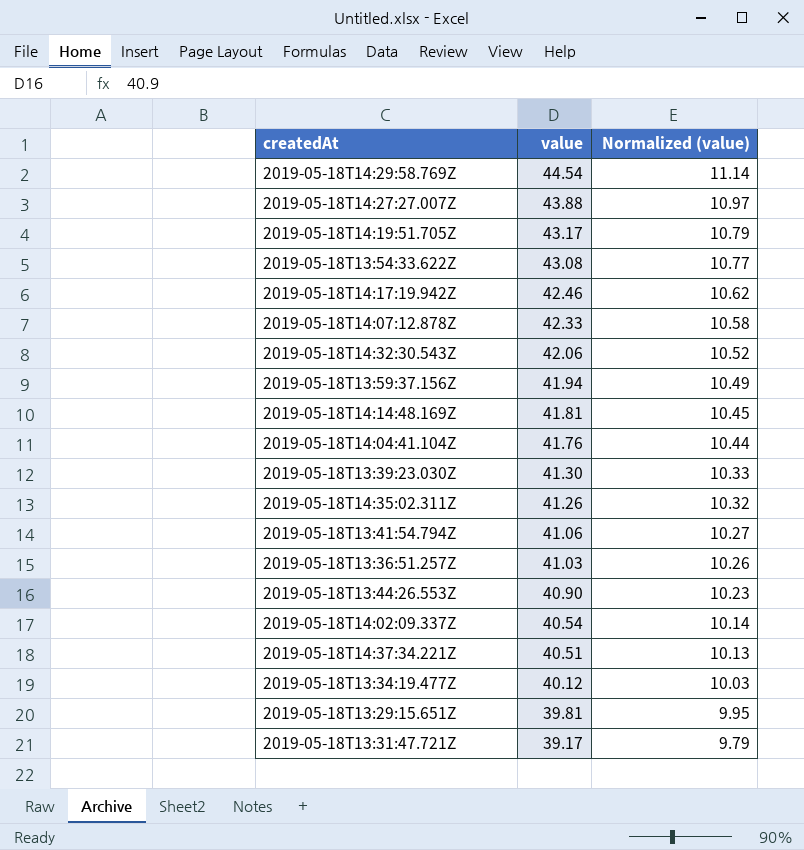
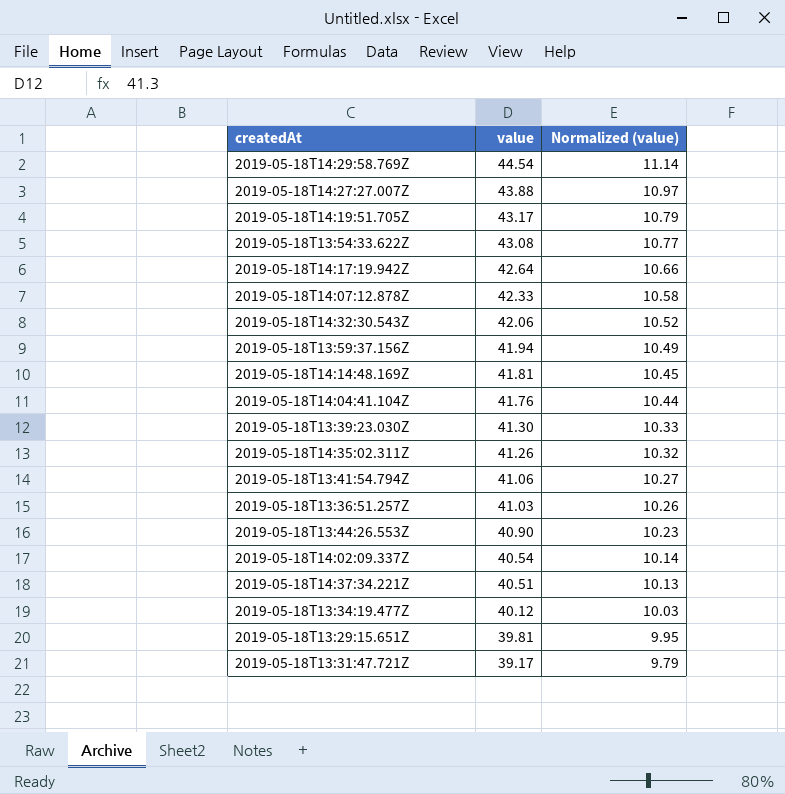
2019-05-18T14:17:19.942Z | value: 42.46 -> 42.64
2019-05-18T14:17:19.942Z | Normalized (value): 10.62 -> 10.66

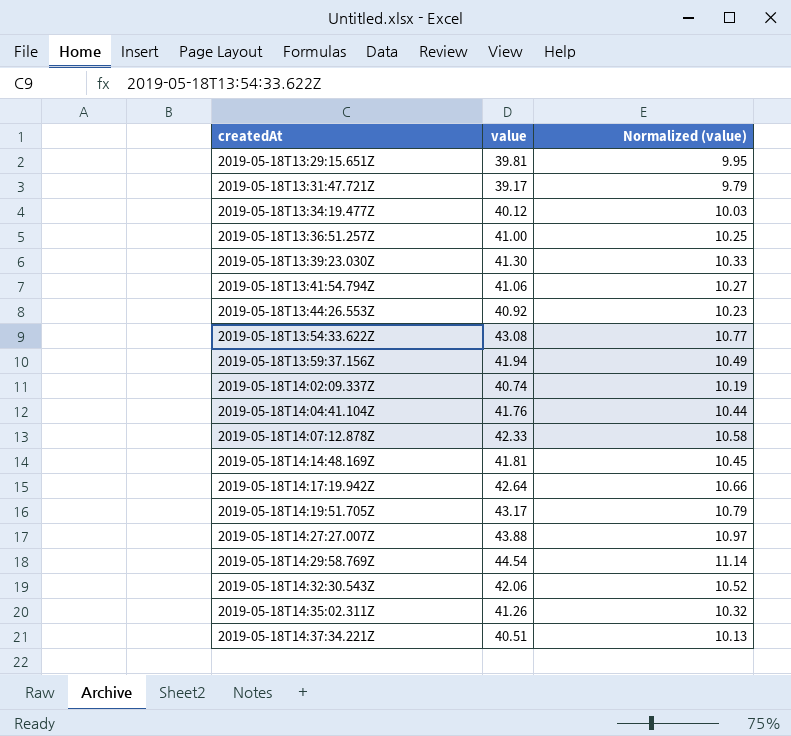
row order: value descending -> createdAt ascending
2019-05-18T13:36:51.257Z | value: 41.03 -> 41.00
2019-05-18T13:36:51.257Z | Normalized (value): 10.26 -> 10.25
2019-05-18T13:44:26.553Z | value: 40.90 -> 40.92
2019-05-18T14:02:09.337Z | value: 40.54 -> 40.74
2019-05-18T14:02:09.337Z | Normalized (value): 10.14 -> 10.19

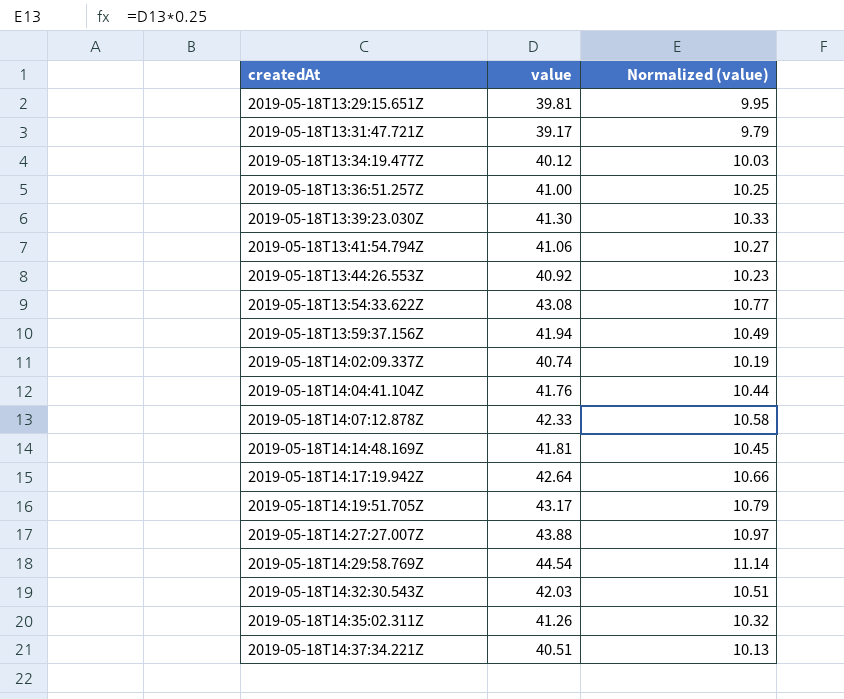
2019-05-18T14:32:30.543Z | value: 42.06 -> 42.03
2019-05-18T14:32:30.543Z | Normalized (value): 10.52 -> 10.51

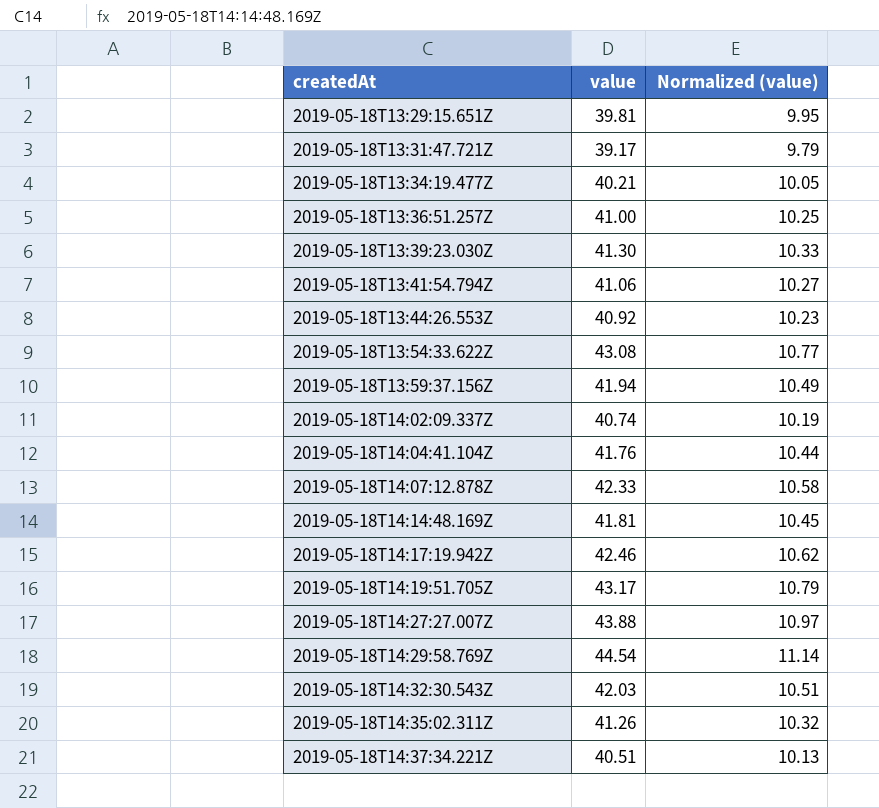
2019-05-18T13:34:19.477Z | value: 40.12 -> 40.21
2019-05-18T13:34:19.477Z | Normalized (value): 10.03 -> 10.05
2019-05-18T14:17:19.942Z | value: 42.64 -> 42.46
2019-05-18T14:17:19.942Z | Normalized (value): 10.66 -> 10.62

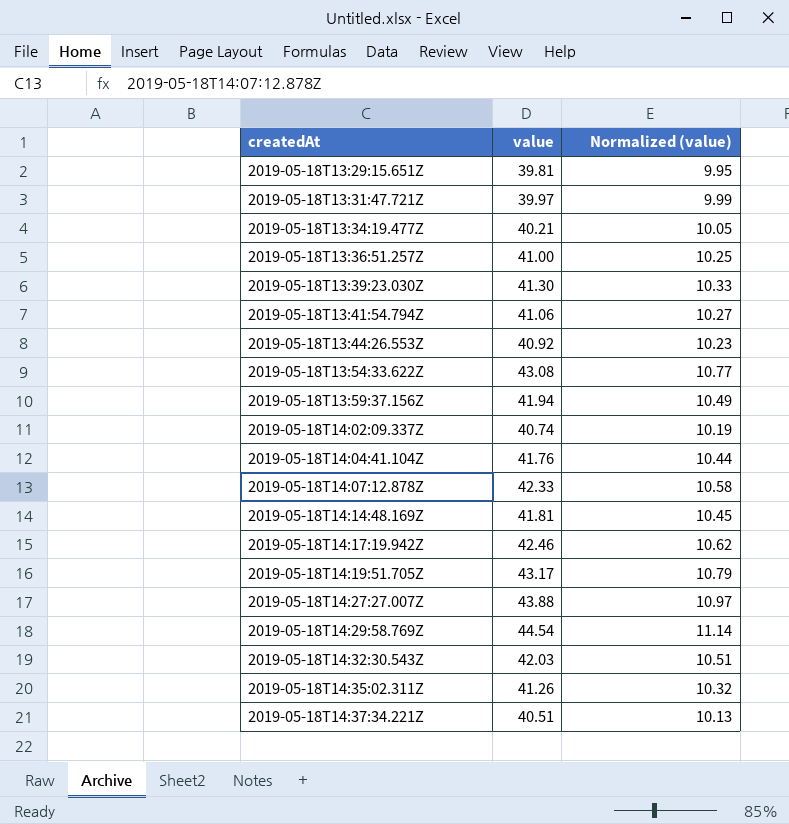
2019-05-18T13:31:47.721Z | value: 39.17 -> 39.97
2019-05-18T13:31:47.721Z | Normalized (value): 9.79 -> 9.99

